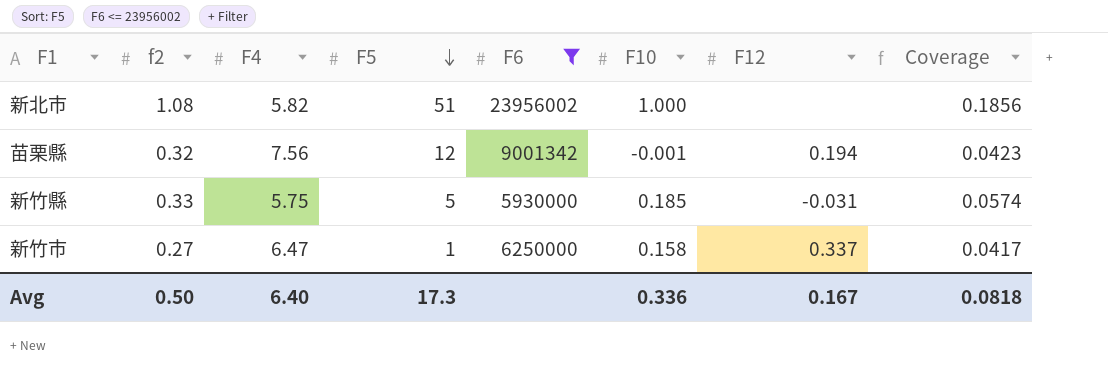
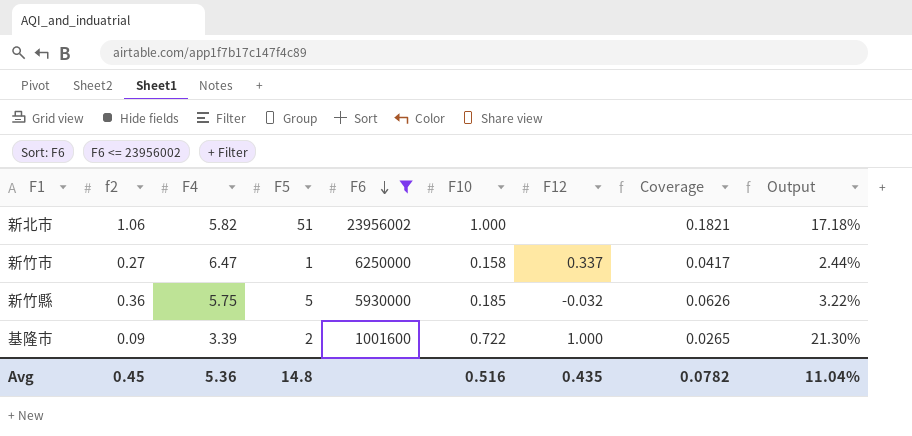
row order: F5 descending -> F6 descending
column Output | formula: none -> [F10] / [F4]
row 苗栗縣: 0.32 | 7.56 | 12 | 9001342 | -0.001 | 0.194 | 0.0423 -> none
新北市 | f2: 1.08 -> 1.06
新北市 | Coverage: 0.1856 -> 0.1821
新竹縣 | f2: 0.33 -> 0.36
新竹縣 | F12: -0.031 -> -0.032
新竹縣 | Coverage: 0.0574 -> 0.0626
row 基隆市: none -> 0.09 | 3.39 | 2 | 1001600 | 0.722 | 1.000 | 0.0265 | 21.30%
Avg | f2: 0.50 -> 0.45
Avg | F4: 6.40 -> 5.36
Avg | F5: 17.3 -> 14.8
Avg | F10: 0.336 -> 0.516
Avg | F12: 0.167 -> 0.435
Avg | Coverage: 0.0818 -> 0.0782

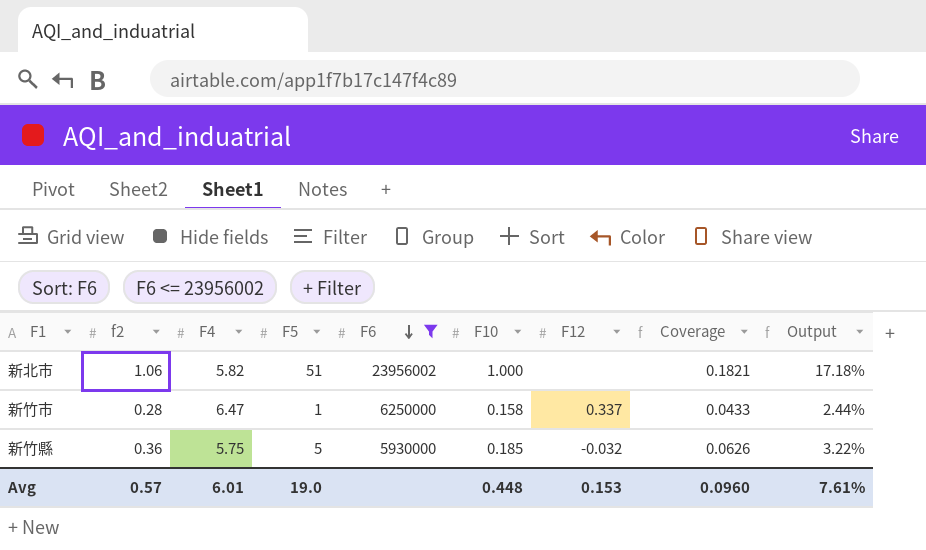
row 基隆市: 0.09 | 3.39 | 2 | 1001600 | 0.722 | 1.000 | 0.0265 | 21.30% -> none
新竹市 | f2: 0.27 -> 0.28
新竹市 | Coverage: 0.0417 -> 0.0433
Avg | f2: 0.45 -> 0.57
Avg | F4: 5.36 -> 6.01
Avg | F5: 14.8 -> 19.0
Avg | F10: 0.516 -> 0.448
Avg | F12: 0.435 -> 0.153
Avg | Coverage: 0.0782 -> 0.0960
Avg | Output: 11.04% -> 7.61%

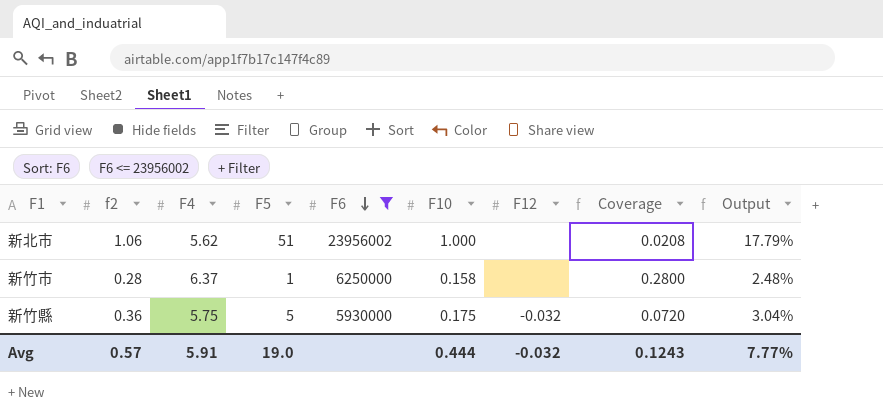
column Coverage | formula: [f2] / [F4] -> [f2] / [F5]
新北市 | F4: 5.82 -> 5.62
新北市 | Output: 17.18% -> 17.79%
新竹市 | F4: 6.47 -> 6.37
新竹市 | F12: 0.337 -> none
新竹市 | Output: 2.44% -> 2.48%
新竹縣 | F10: 0.185 -> 0.175
新竹縣 | Output: 3.22% -> 3.04%
Avg | F4: 6.01 -> 5.91
Avg | F10: 0.448 -> 0.444
Avg | F12: 0.153 -> -0.032
Avg | Coverage: 0.0960 -> 0.1243
Avg | Output: 7.61% -> 7.77%

